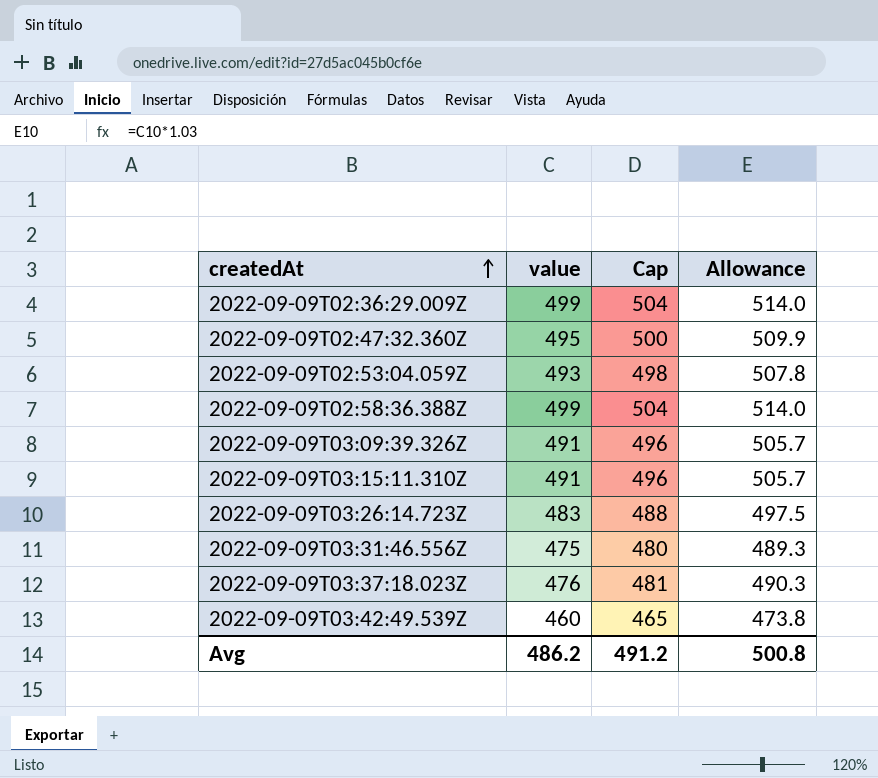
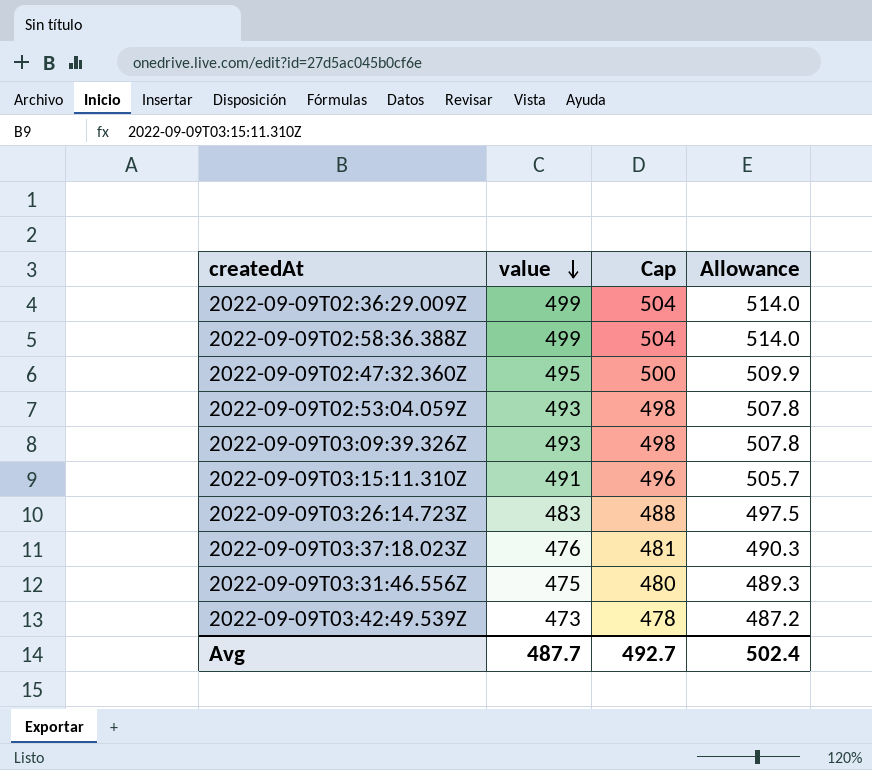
row order: createdAt ascending -> value descending
2022-09-09T03:09:39.326Z | value: 491 -> 493
2022-09-09T03:09:39.326Z | Cap: 496 -> 498
2022-09-09T03:09:39.326Z | Allowance: 505.7 -> 507.8
2022-09-09T03:42:49.539Z | value: 460 -> 473
2022-09-09T03:42:49.539Z | Cap: 465 -> 478
2022-09-09T03:42:49.539Z | Allowance: 473.8 -> 487.2
Avg | value: 486.2 -> 487.7
Avg | Cap: 491.2 -> 492.7
Avg | Allowance: 500.8 -> 502.4

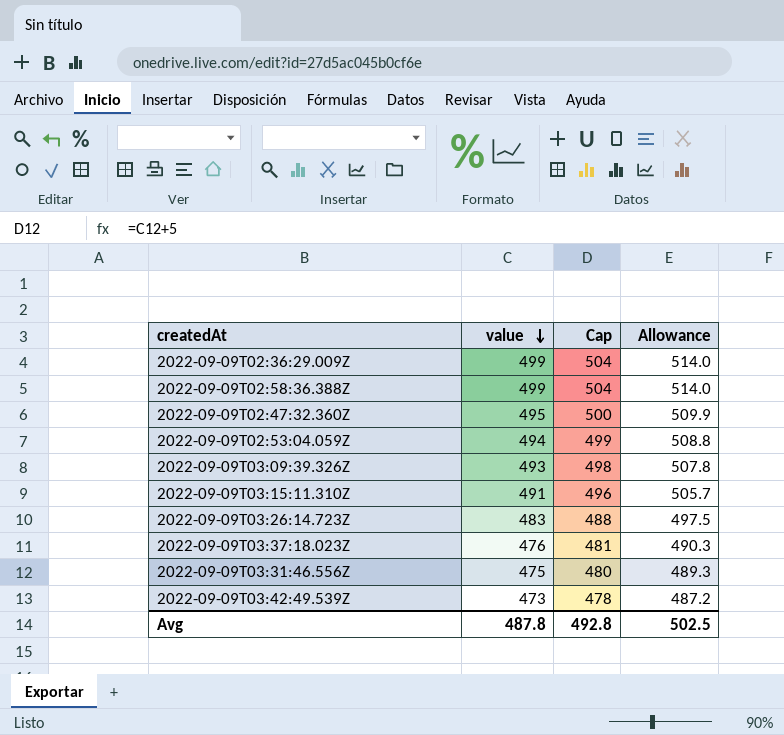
2022-09-09T02:53:04.059Z | value: 493 -> 494
2022-09-09T02:53:04.059Z | Cap: 498 -> 499
2022-09-09T02:53:04.059Z | Allowance: 507.8 -> 508.8
Avg | value: 487.7 -> 487.8
Avg | Cap: 492.7 -> 492.8
Avg | Allowance: 502.4 -> 502.5

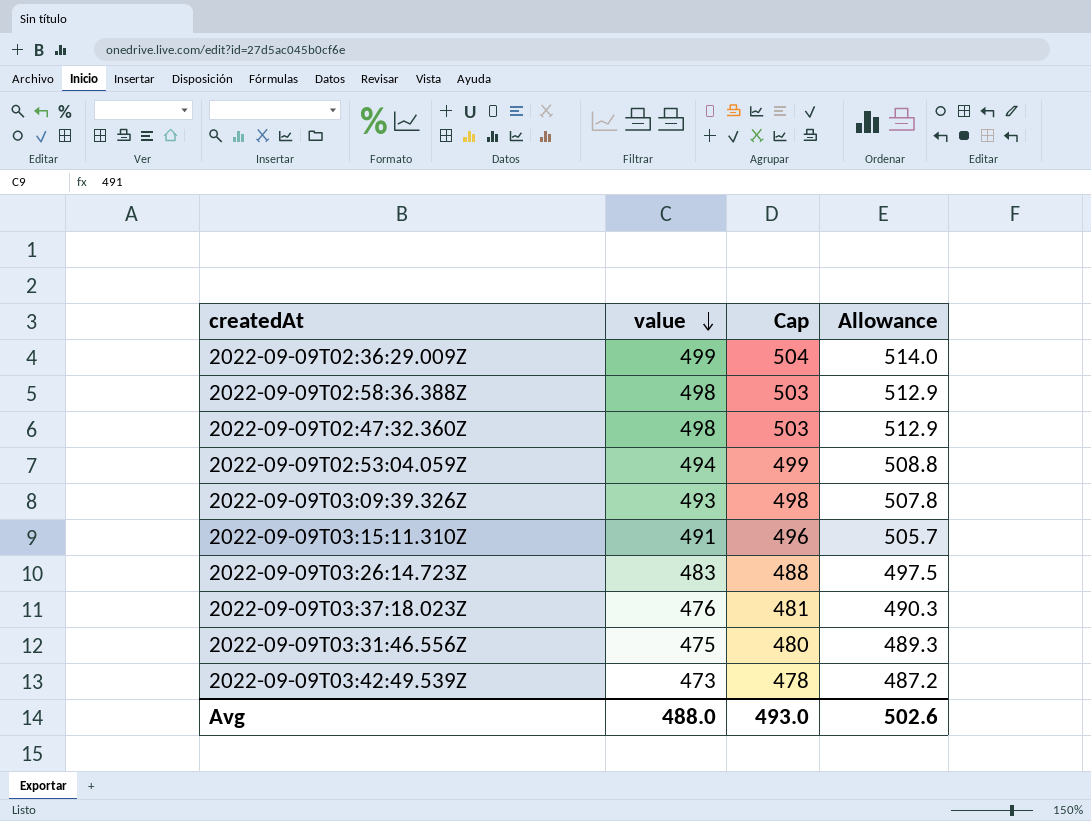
2022-09-09T02:58:36.388Z | value: 499 -> 498
2022-09-09T02:58:36.388Z | Cap: 504 -> 503
2022-09-09T02:58:36.388Z | Allowance: 514.0 -> 512.9
2022-09-09T02:47:32.360Z | value: 495 -> 498
2022-09-09T02:47:32.360Z | Cap: 500 -> 503
2022-09-09T02:47:32.360Z | Allowance: 509.9 -> 512.9
Avg | value: 487.8 -> 488.0
Avg | Cap: 492.8 -> 493.0
Avg | Allowance: 502.5 -> 502.6

